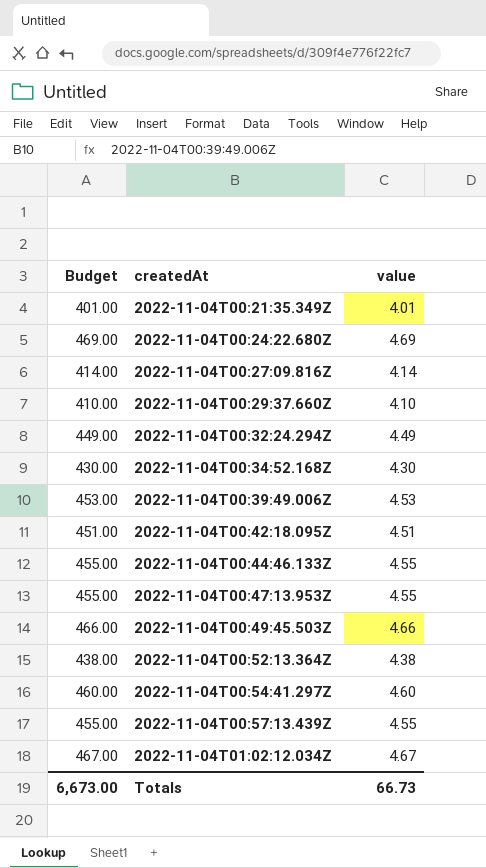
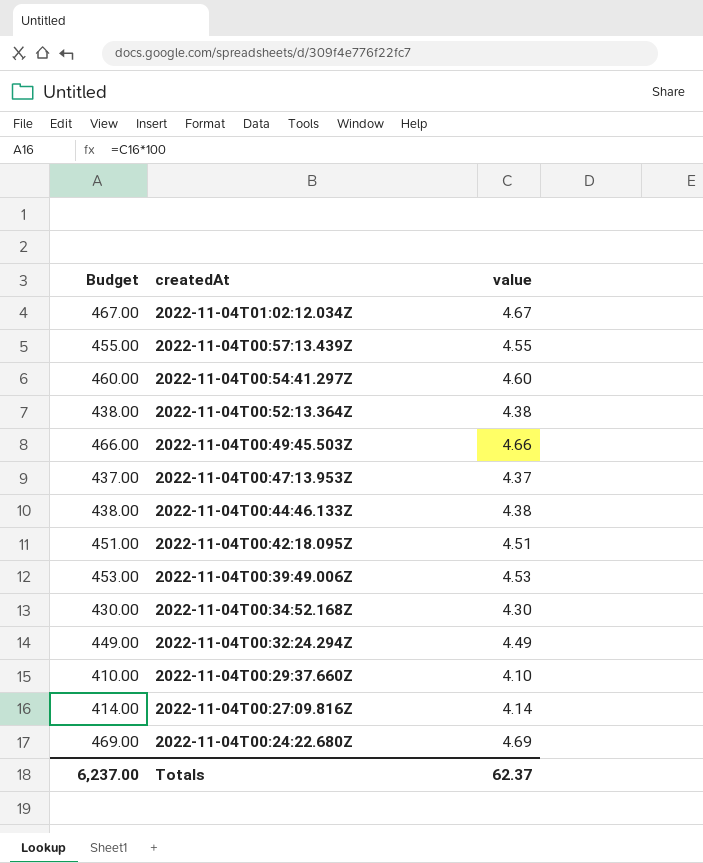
row order: createdAt ascending -> createdAt descending
row 2022-11-04T00:21:35.349Z: 401.00 | 4.01 -> none
2022-11-04T00:47:13.953Z | Budget: 455.00 -> 437.00
2022-11-04T00:47:13.953Z | value: 4.55 -> 4.37
2022-11-04T00:44:46.133Z | Budget: 455.00 -> 438.00
2022-11-04T00:44:46.133Z | value: 4.55 -> 4.38
Totals | Budget: 6,673.00 -> 6,237.00
Totals | value: 66.73 -> 62.37

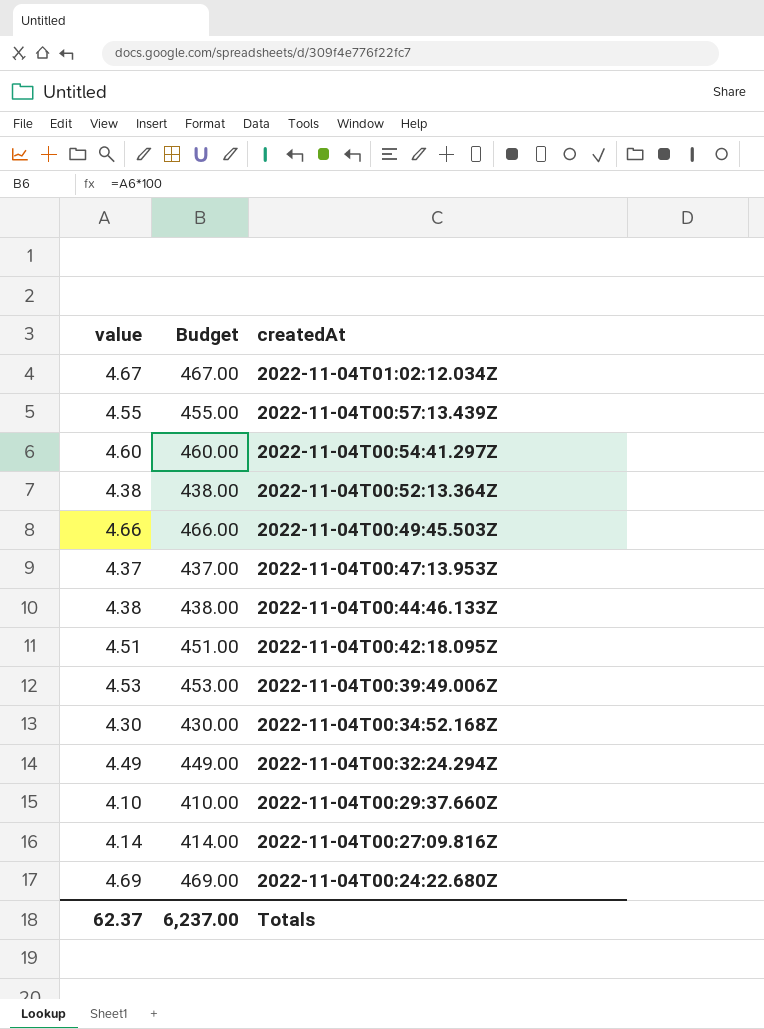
column value | position: 3 -> 1

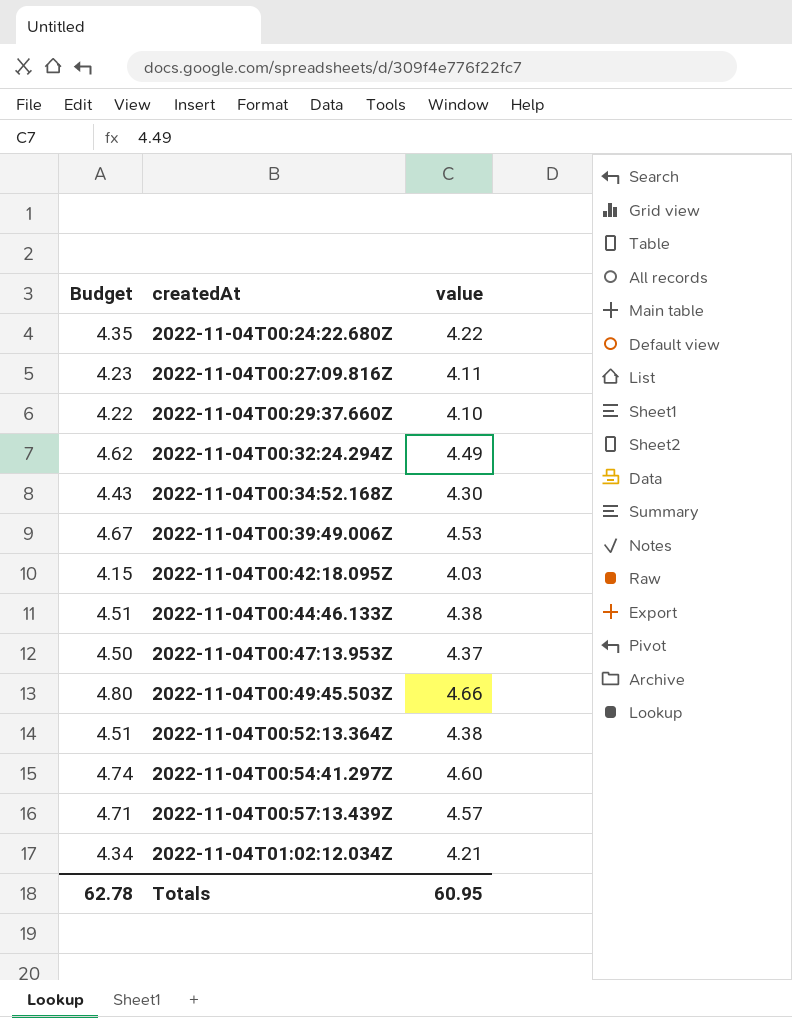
row order: createdAt descending -> createdAt ascending
column Budget | formula: [value] * 100 -> [value] * 1.03
column value | position: 1 -> 3
2022-11-04T00:24:22.680Z | value: 4.69 -> 4.22
2022-11-04T00:27:09.816Z | value: 4.14 -> 4.11
2022-11-04T00:42:18.095Z | value: 4.51 -> 4.03
2022-11-04T00:57:13.439Z | value: 4.55 -> 4.57
2022-11-04T01:02:12.034Z | value: 4.67 -> 4.21
Totals | Budget: 6,237.00 -> 62.78
Totals | value: 62.37 -> 60.95

